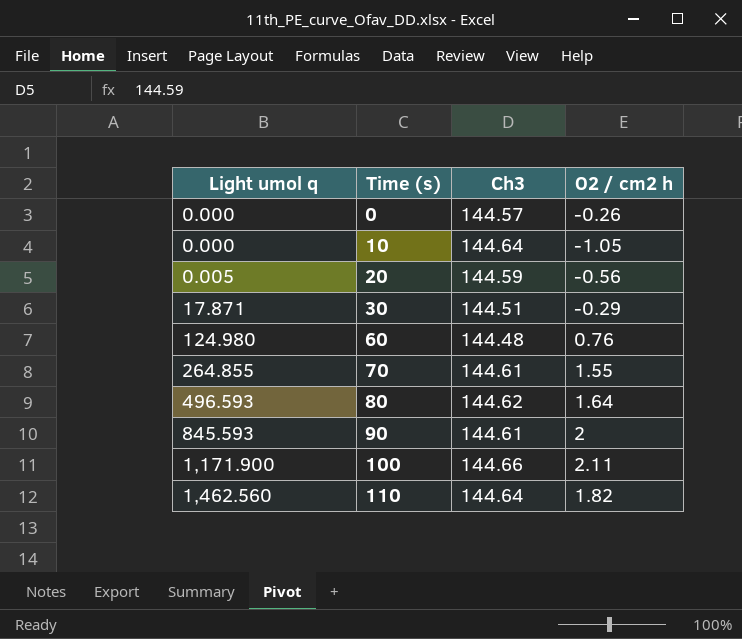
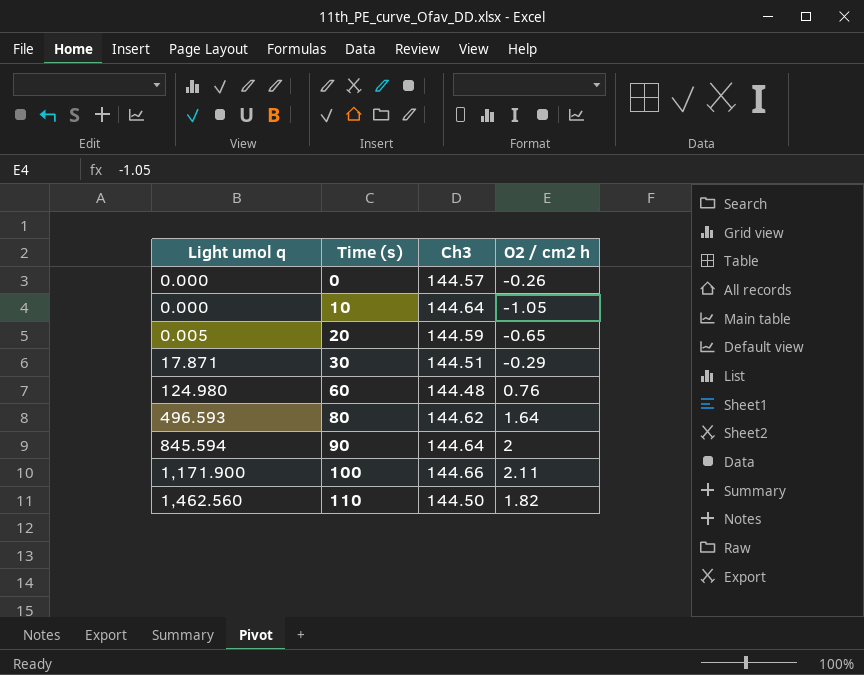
row 70: 264.855 | 144.61 | 1.55 -> none
20 | O2 / cm2 h: -0.56 -> -0.65
90 | Light umol q: 845.593 -> 845.594
90 | Ch3: 144.61 -> 144.64
110 | Ch3: 144.64 -> 144.50

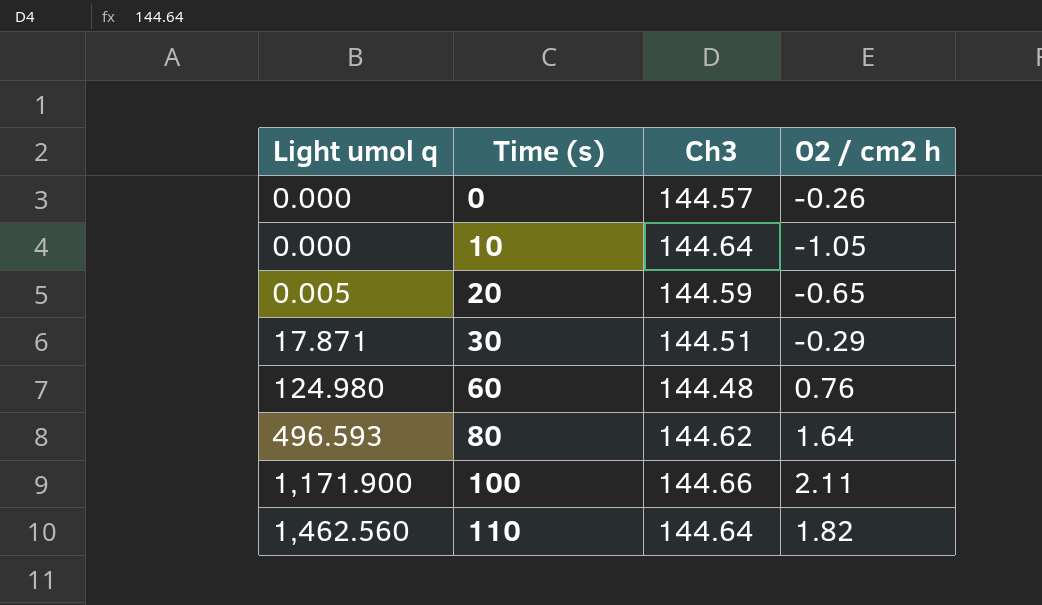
row 90: 845.594 | 144.64 | 2 -> none
110 | Ch3: 144.50 -> 144.64

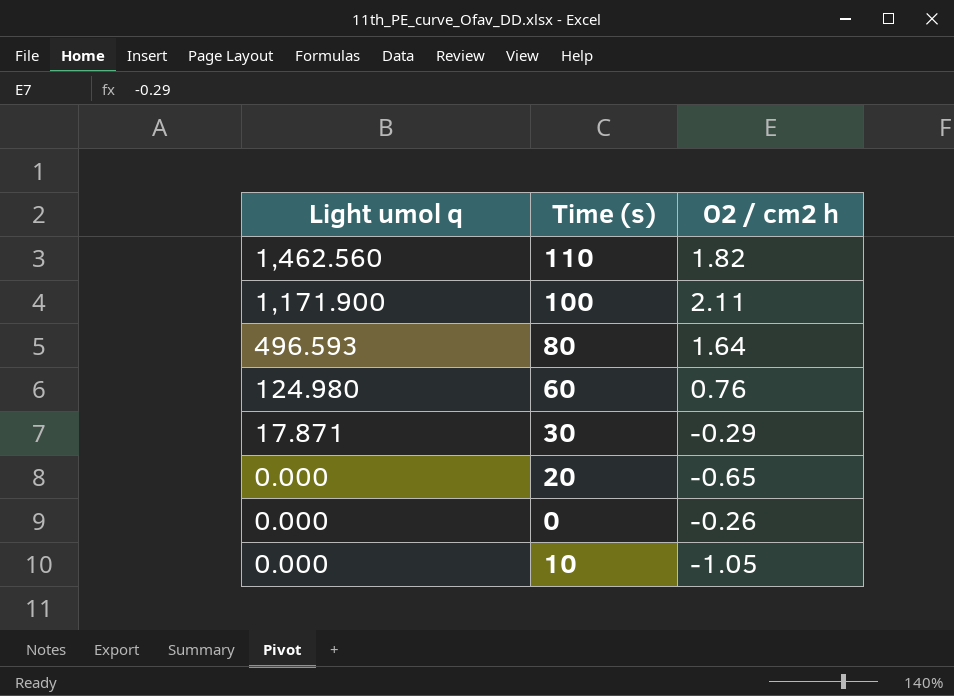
row order: Light umol q ascending -> Light umol q descending
column Ch3 | position: 3 -> none
20 | Light umol q: 0.005 -> 0.000

